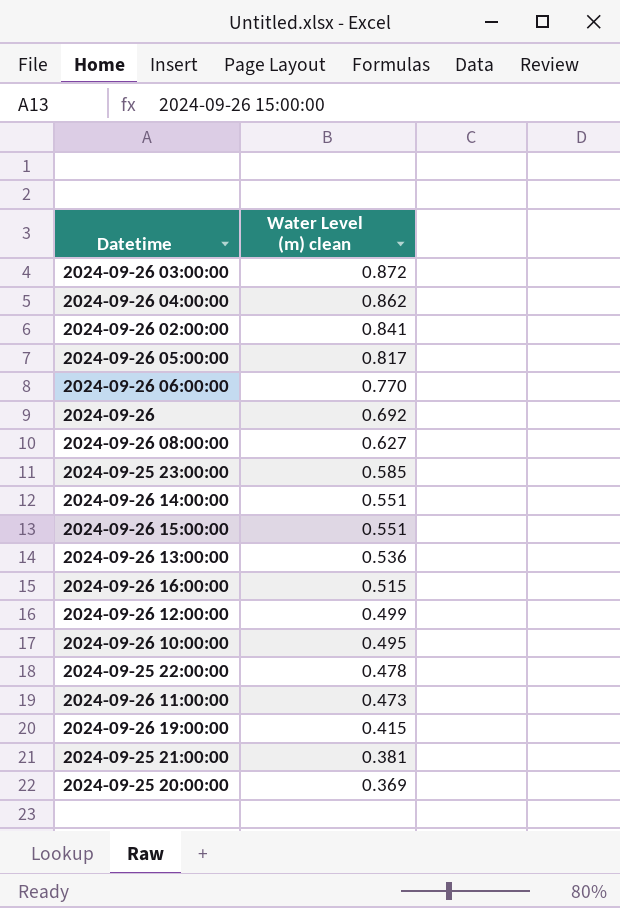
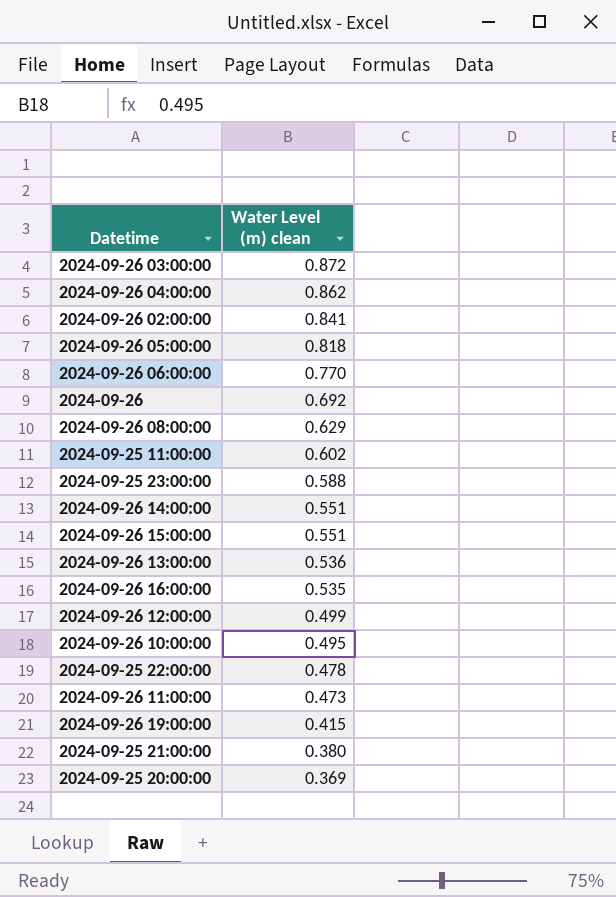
2024-09-26 05:00:00 | Water Level (m) clean: 0.817 -> 0.818
2024-09-26 08:00:00 | Water Level (m) clean: 0.627 -> 0.629
row 2024-09-25 11:00:00: none -> 0.602
2024-09-25 23:00:00 | Water Level (m) clean: 0.585 -> 0.588
2024-09-26 16:00:00 | Water Level (m) clean: 0.515 -> 0.535
2024-09-25 21:00:00 | Water Level (m) clean: 0.381 -> 0.380

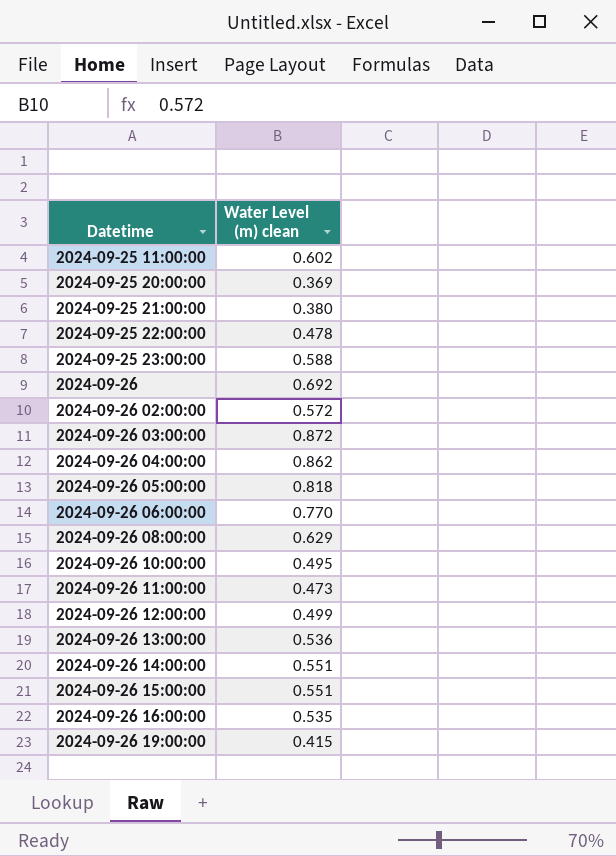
row order: Water Level (m) clean descending -> Datetime ascending
2024-09-26 02:00:00 | Water Level (m) clean: 0.841 -> 0.572

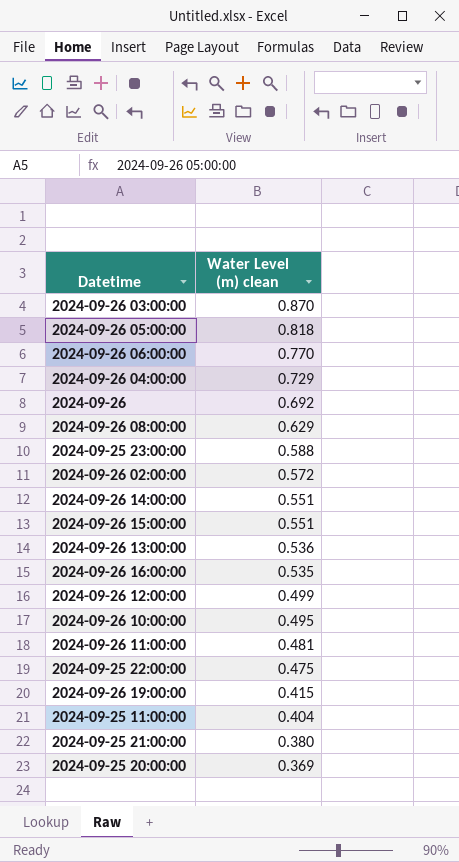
row order: Datetime ascending -> Water Level (m) clean descending
2024-09-26 03:00:00 | Water Level (m) clean: 0.872 -> 0.870
2024-09-26 04:00:00 | Water Level (m) clean: 0.862 -> 0.729
2024-09-26 11:00:00 | Water Level (m) clean: 0.473 -> 0.481
2024-09-25 22:00:00 | Water Level (m) clean: 0.478 -> 0.475
2024-09-25 11:00:00 | Water Level (m) clean: 0.602 -> 0.404

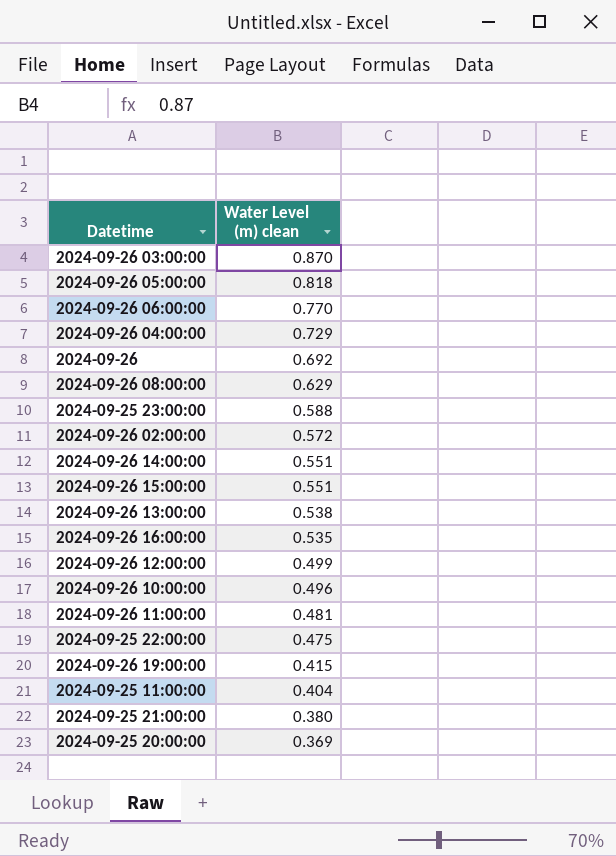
2024-09-26 13:00:00 | Water Level (m) clean: 0.536 -> 0.538
2024-09-26 10:00:00 | Water Level (m) clean: 0.495 -> 0.496

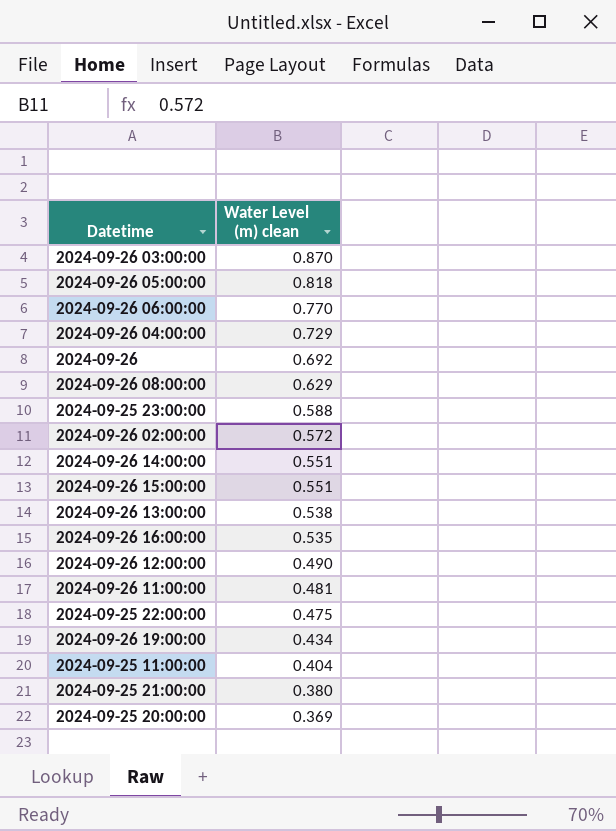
row 2024-09-26 10:00:00: 0.496 -> none
2024-09-26 12:00:00 | Water Level (m) clean: 0.499 -> 0.490
2024-09-26 19:00:00 | Water Level (m) clean: 0.415 -> 0.434

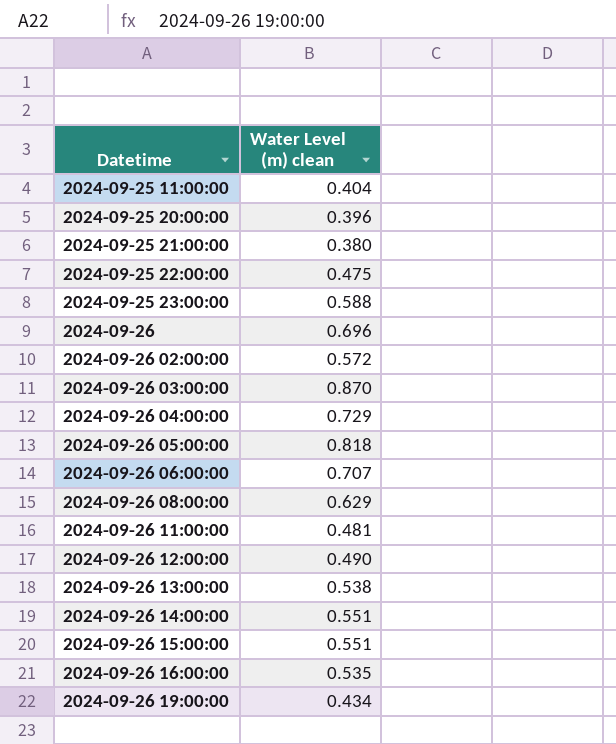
row order: Water Level (m) clean descending -> Datetime ascending
2024-09-25 20:00:00 | Water Level (m) clean: 0.369 -> 0.396
2024-09-26 | Water Level (m) clean: 0.692 -> 0.696
2024-09-26 06:00:00 | Water Level (m) clean: 0.770 -> 0.707

